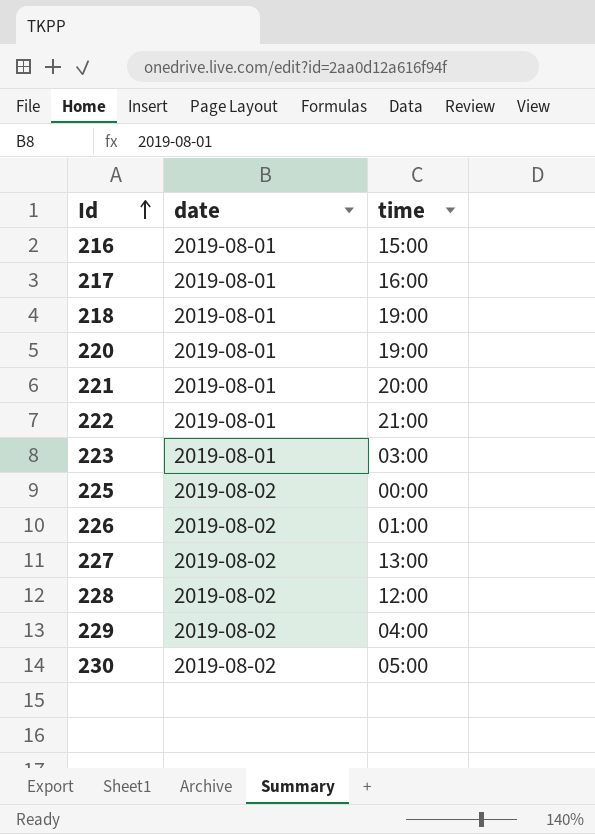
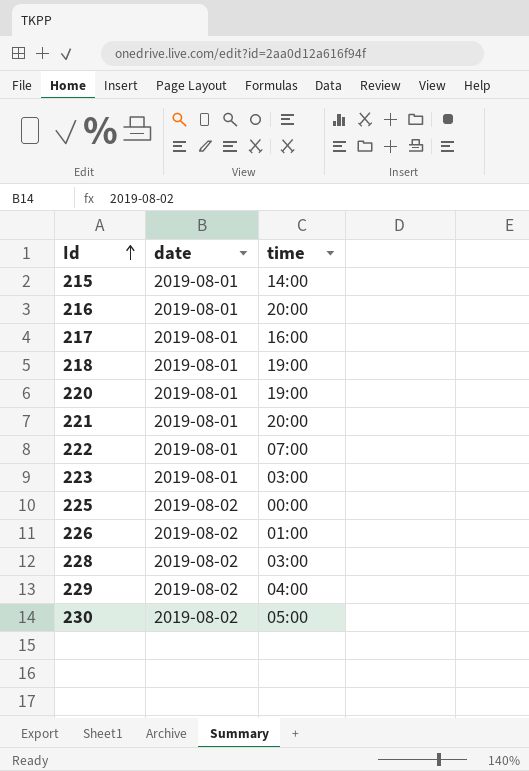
row 227: 2019-08-02 | 13:00 -> none
row 215: none -> 2019-08-01 | 14:00
216 | time: 15:00 -> 20:00
222 | time: 21:00 -> 07:00
228 | time: 12:00 -> 03:00

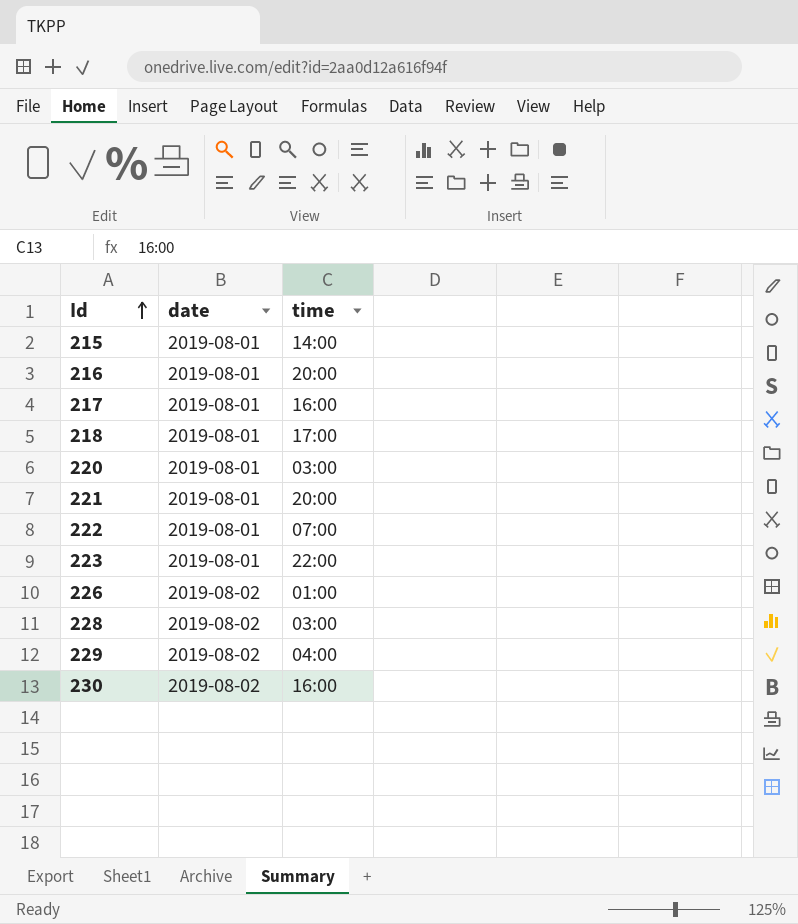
row 225: 2019-08-02 | 00:00 -> none
218 | time: 19:00 -> 17:00
220 | time: 19:00 -> 03:00
223 | time: 03:00 -> 22:00
230 | time: 05:00 -> 16:00

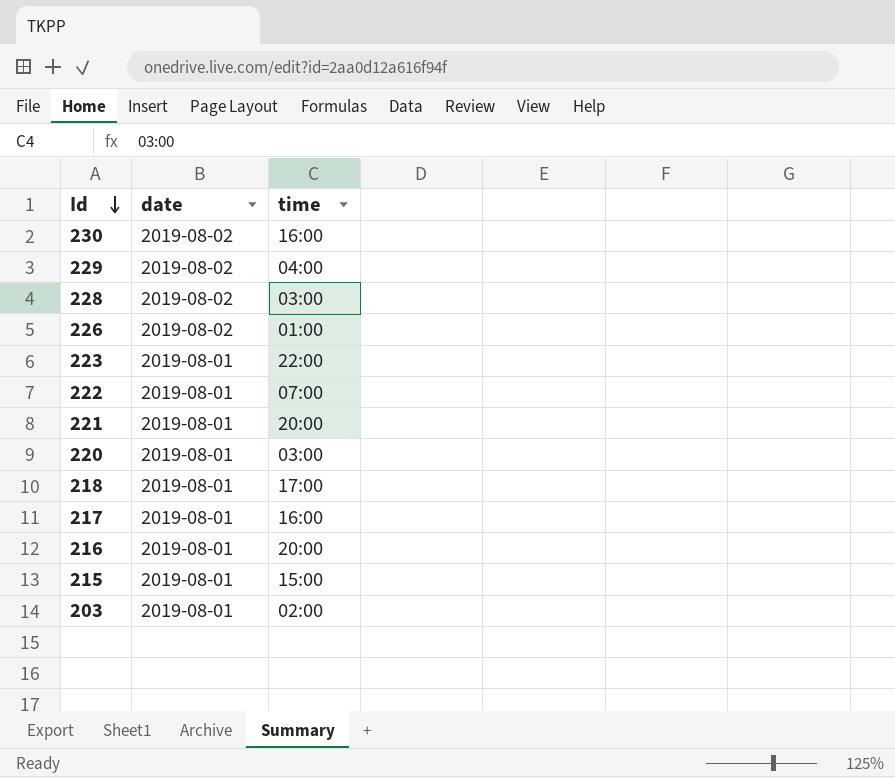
row order: Id ascending -> Id descending
215 | time: 14:00 -> 15:00
row 203: none -> 2019-08-01 | 02:00

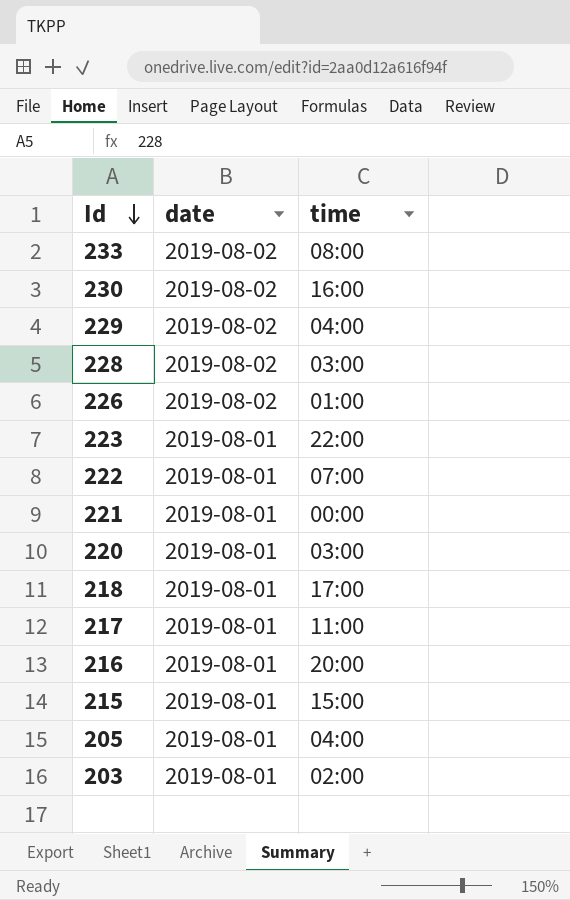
row 233: none -> 2019-08-02 | 08:00
221 | time: 20:00 -> 00:00
217 | time: 16:00 -> 11:00
row 205: none -> 2019-08-01 | 04:00

